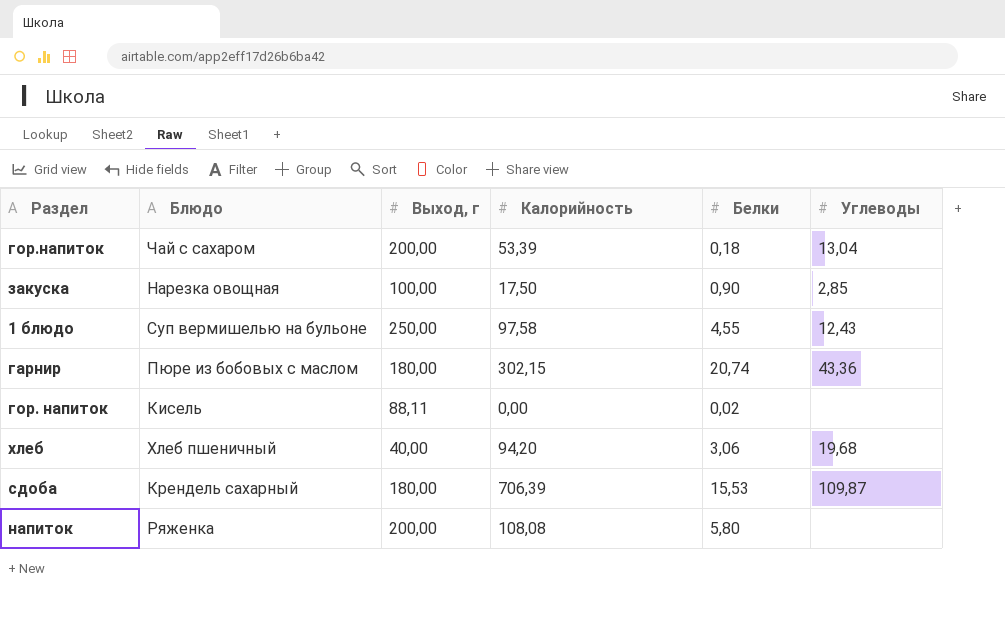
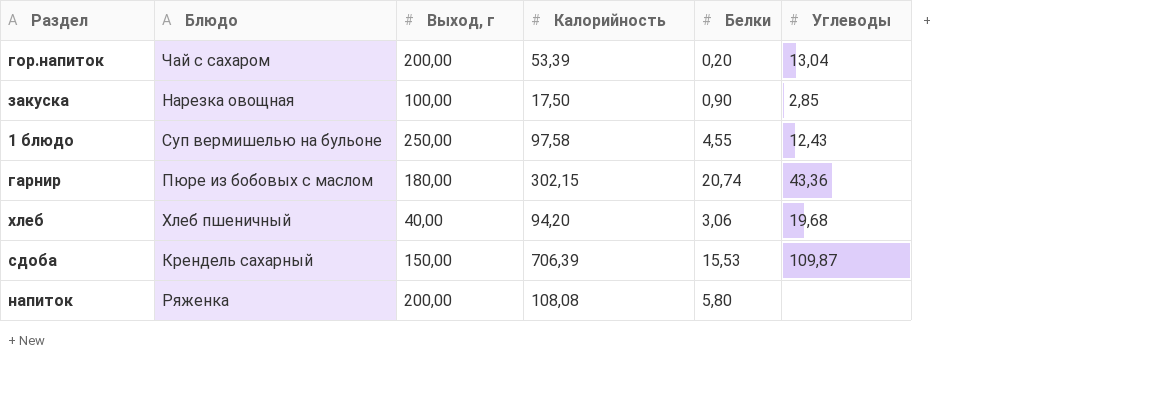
row гор. напиток: Кисель | 88,11 | 0,00 | 0,02 | none -> none
гор.напиток | Белки: 0,18 -> 0,20
сдоба | Выход, г: 180,00 -> 150,00

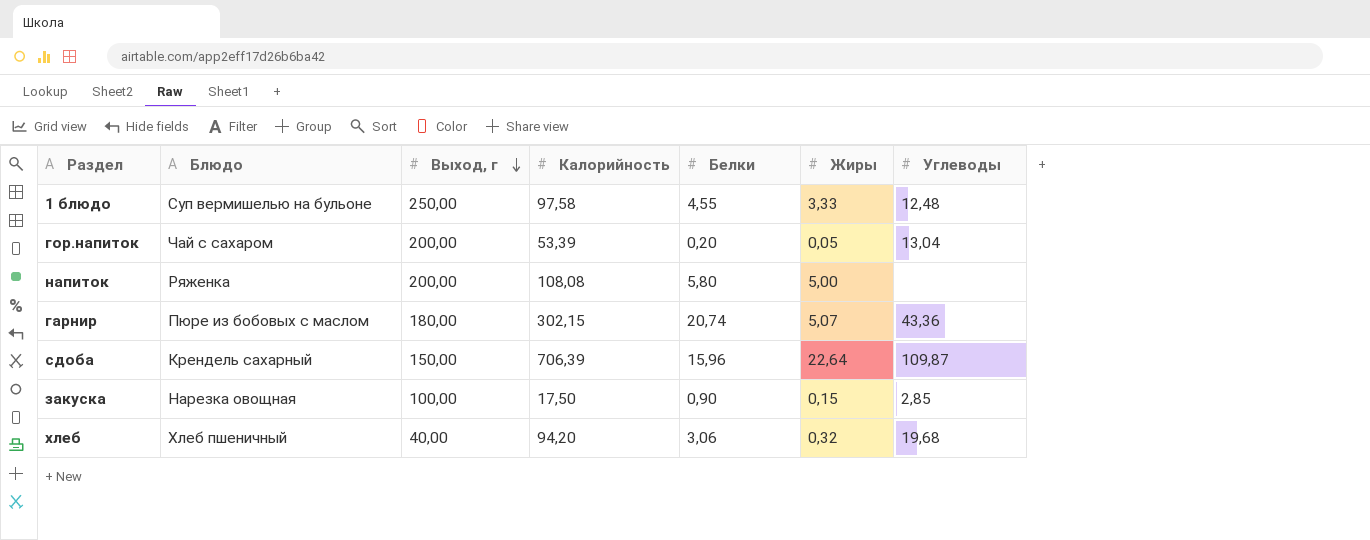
row order: none -> Выход, г descending
column Жиры | position: none -> 6
1 блюдо | Углеводы: 12,43 -> 12,48
сдоба | Белки: 15,53 -> 15,96

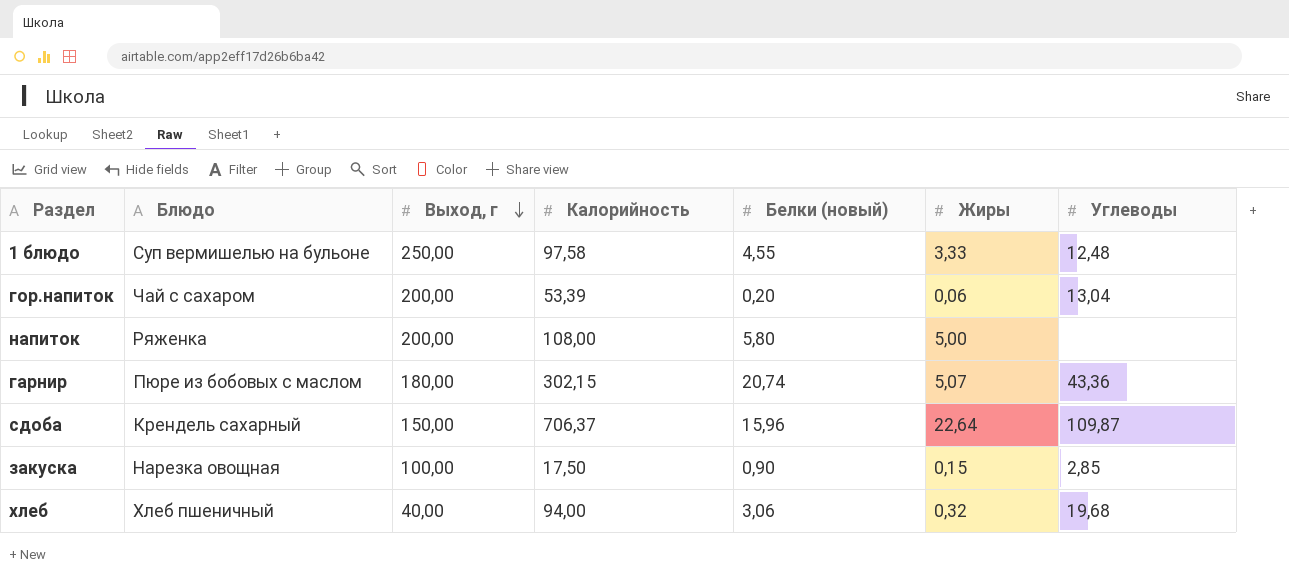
column name: Белки -> Белки (новый)
гор.напиток | Жиры: 0,05 -> 0,06
напиток | Калорийность: 108,08 -> 108,00
сдоба | Калорийность: 706,39 -> 706,37
хлеб | Калорийность: 94,20 -> 94,00

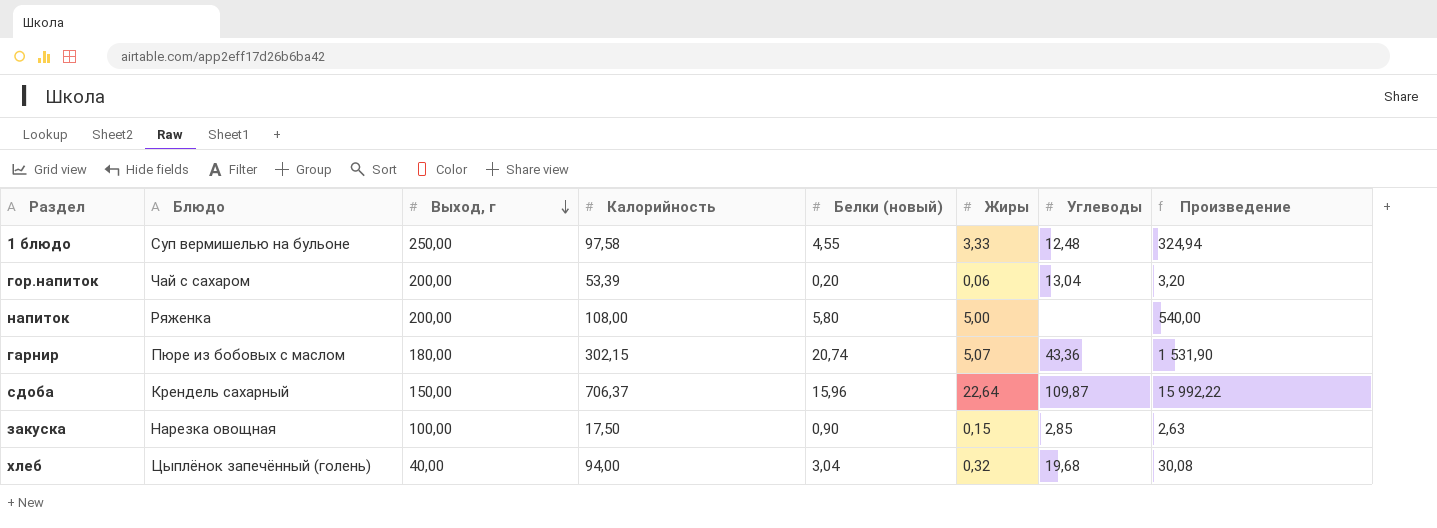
column Произведение | formula: none -> [Калорийность] * [Жиры]
хлеб | Блюдо: Хлеб пшеничный -> Цыплёнок запечённый (голень)
хлеб | Белки (новый): 3,06 -> 3,04

